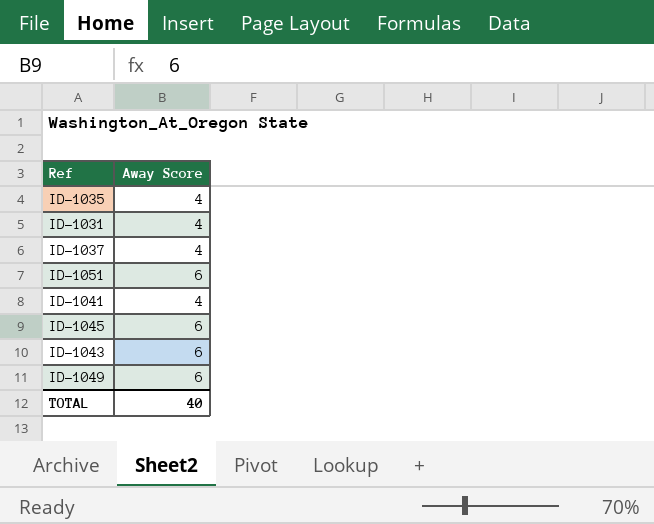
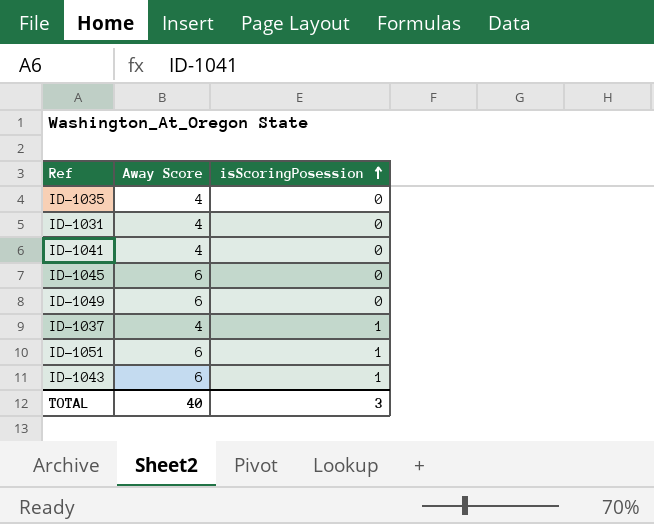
row order: none -> isScoringPosession ascending
column isScoringPosession | position: none -> 3

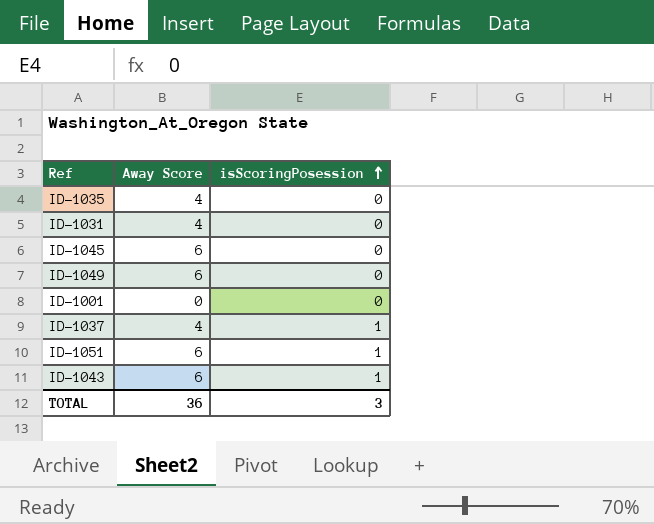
row ID-1041: 4 | 0 -> none
row ID-1001: none -> 0 | 0
TOTAL | Away Score: 40 -> 36

